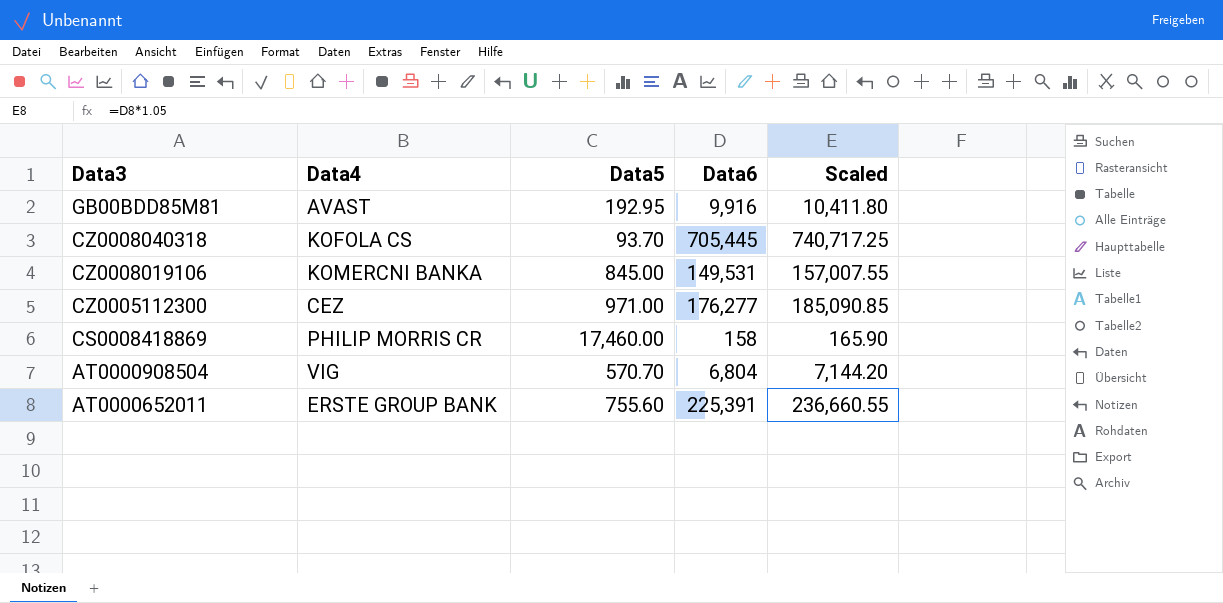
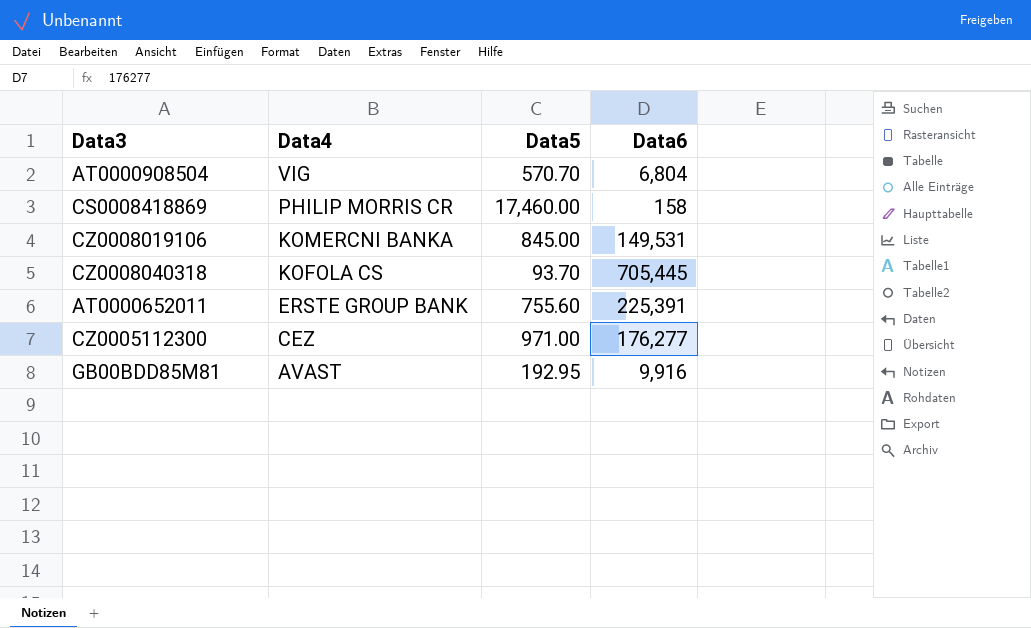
row order: Data3 descending -> Data4 descending
column Scaled | formula: [Data6] * 1.05 -> none

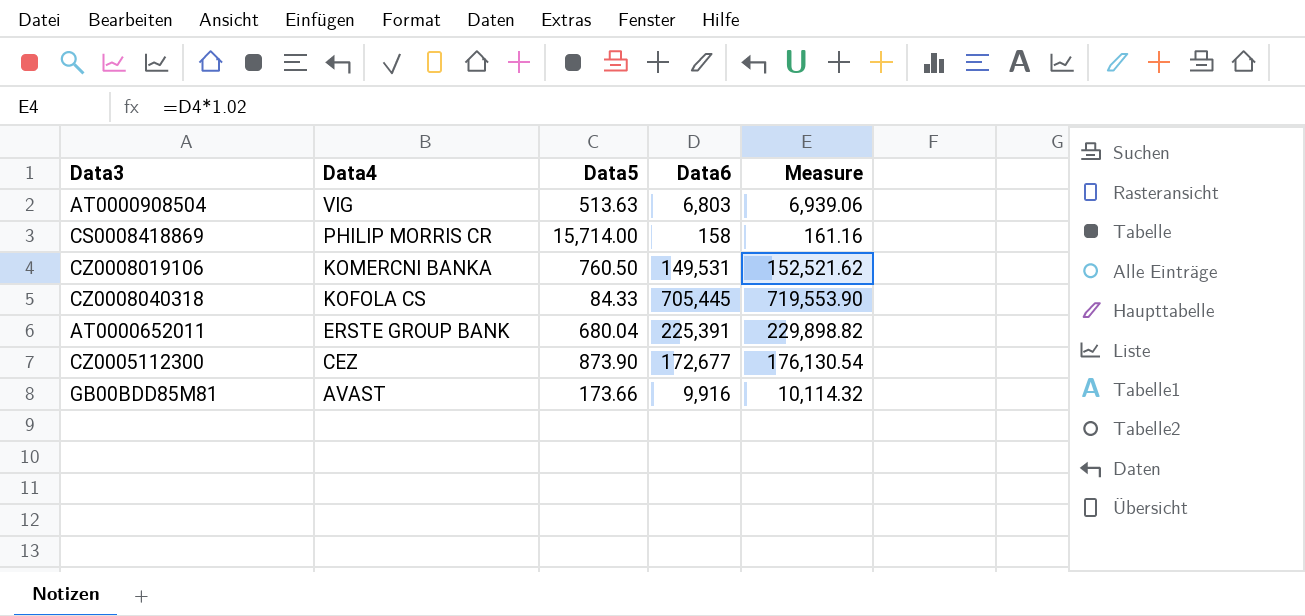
column Measure | formula: none -> [Data6] * 1.02
AT0000908504 | Data5: 570.70 -> 513.63
AT0000908504 | Data6: 6,804 -> 6,803
CS0008418869 | Data5: 17,460.00 -> 15,714.00
CZ0008019106 | Data5: 845.00 -> 760.50
CZ0008040318 | Data5: 93.70 -> 84.33
AT0000652011 | Data5: 755.60 -> 680.04
CZ0005112300 | Data5: 971.00 -> 873.90
CZ0005112300 | Data6: 176,277 -> 172,677
GB00BDD85M81 | Data5: 192.95 -> 173.66

